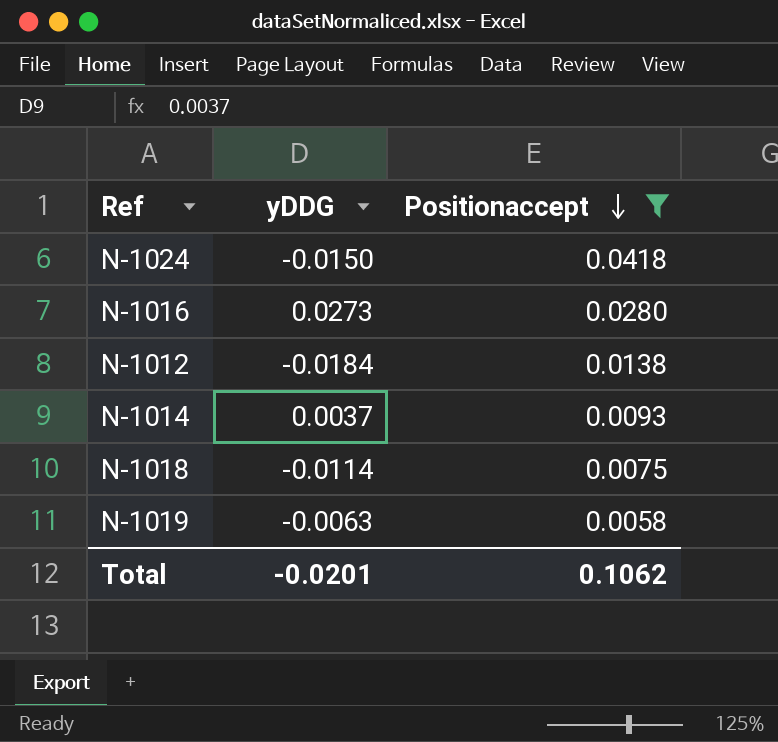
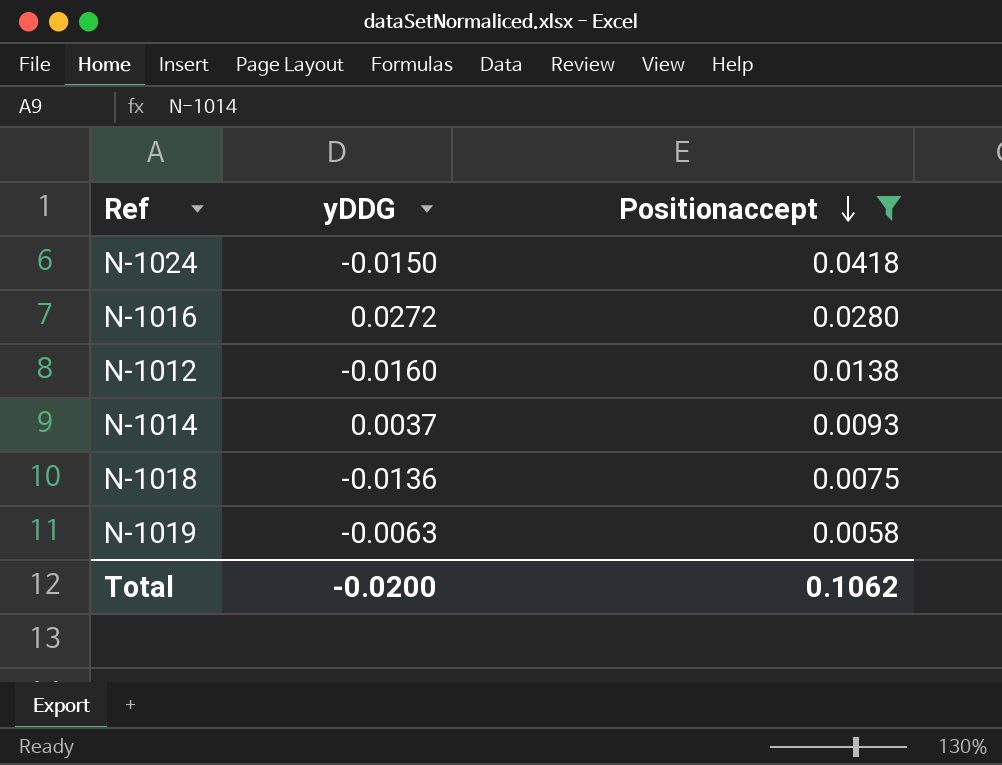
N-1016 | yDDG: 0.0273 -> 0.0272
N-1012 | yDDG: -0.0184 -> -0.0160
N-1018 | yDDG: -0.0114 -> -0.0136
Total | yDDG: -0.0201 -> -0.0200

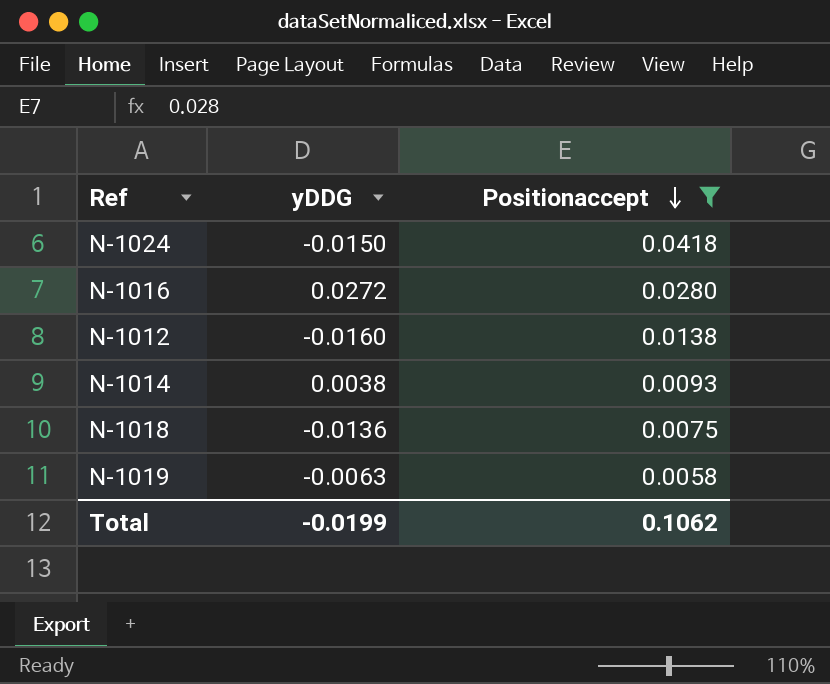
N-1014 | yDDG: 0.0037 -> 0.0038
Total | yDDG: -0.0200 -> -0.0199

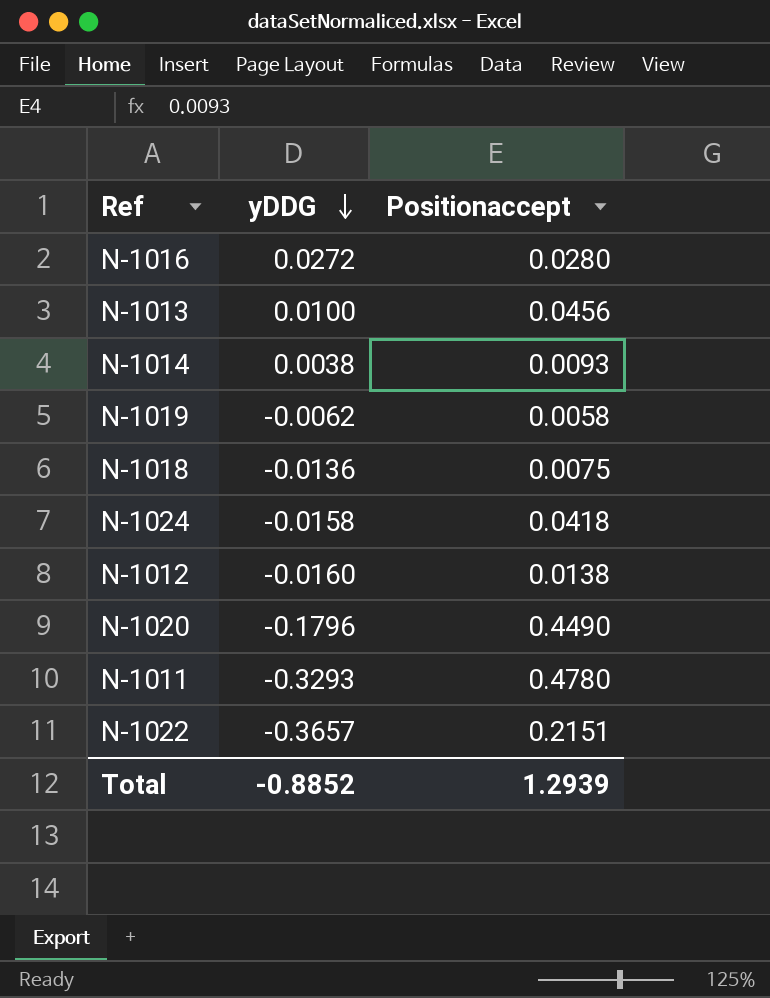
filter: Positionaccept <= 0.0418 -> none
row order: Positionaccept descending -> yDDG descending
N-1019 | yDDG: -0.0063 -> -0.0062
N-1024 | yDDG: -0.0150 -> -0.0158
Total | yDDG: -0.0199 -> -0.8852
Total | Positionaccept: 0.1062 -> 1.2939

